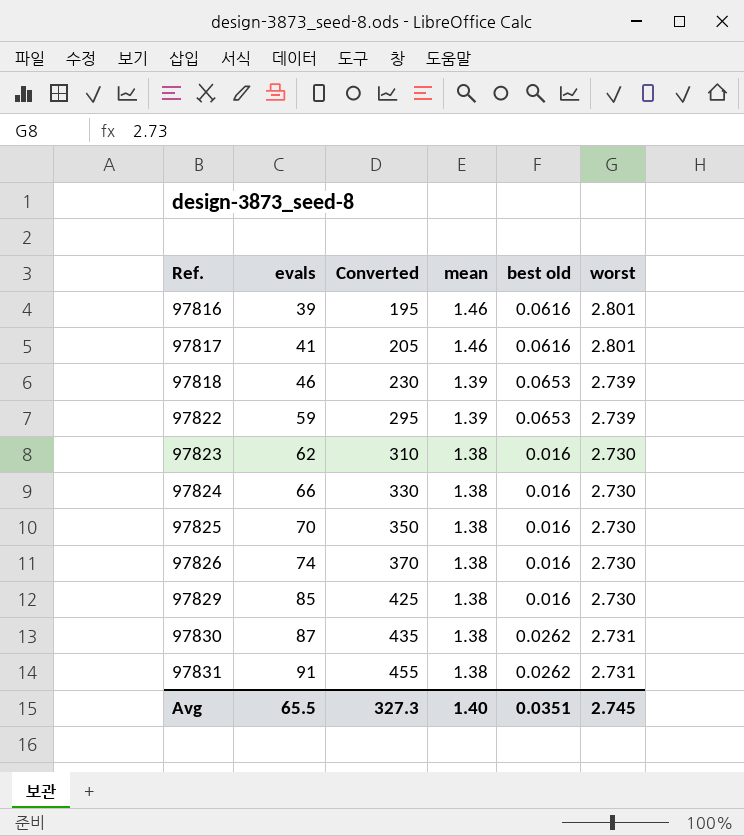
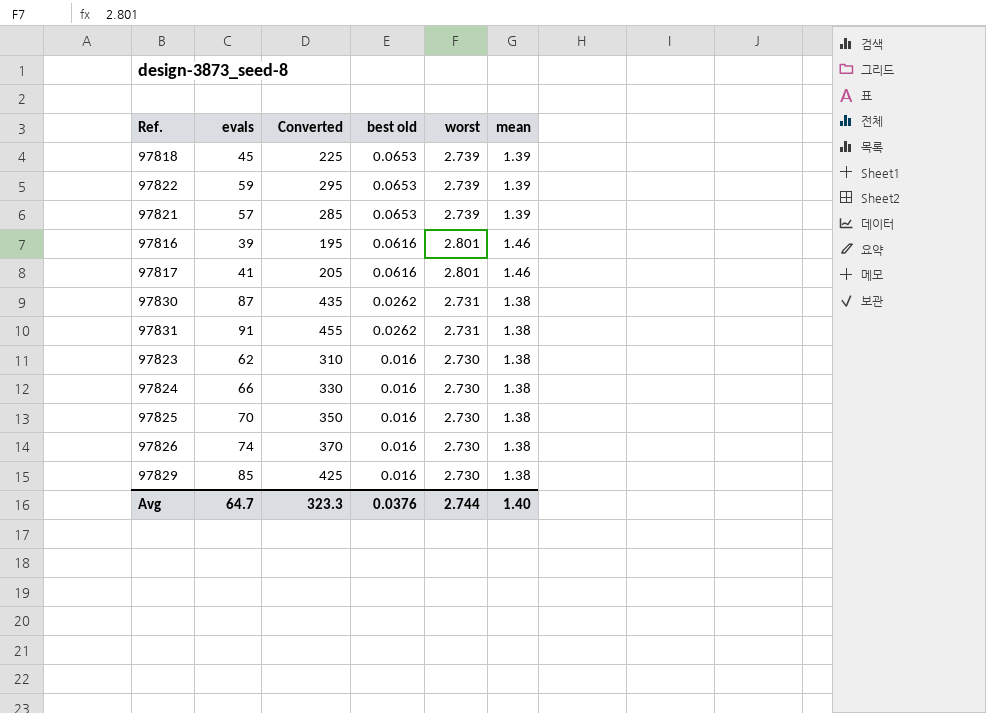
row order: Ref. ascending -> best old descending
column mean | position: 4 -> 6
97818 | evals: 46 -> 45
97818 | Converted: 230 -> 225
row 97821: none -> 57 | 285 | 0.0653 | 2.739 | 1.39
Avg | evals: 65.5 -> 64.7
Avg | Converted: 327.3 -> 323.3
Avg | best old: 0.0351 -> 0.0376
Avg | worst: 2.745 -> 2.744

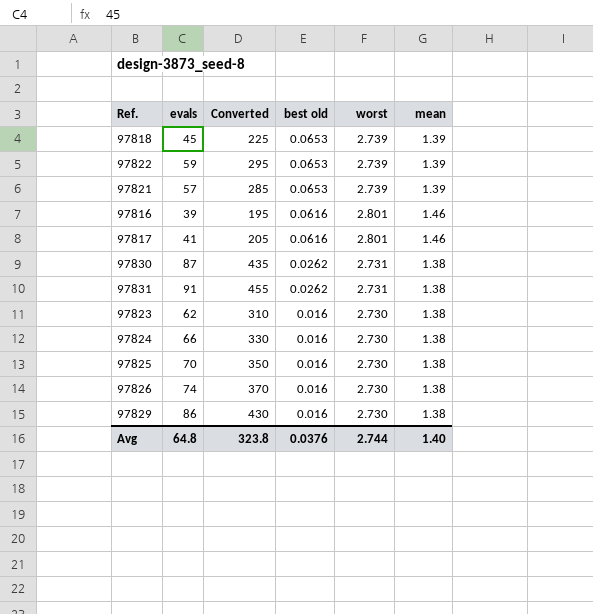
97829 | evals: 85 -> 86
97829 | Converted: 425 -> 430
Avg | evals: 64.7 -> 64.8
Avg | Converted: 323.3 -> 323.8

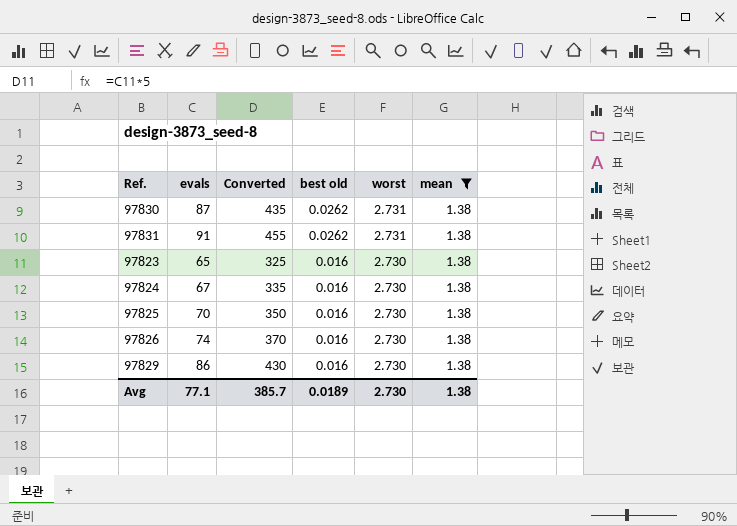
filter: none -> mean = 1.38
97823 | evals: 62 -> 65
97823 | Converted: 310 -> 325
97824 | evals: 66 -> 67
97824 | Converted: 330 -> 335
Avg | evals: 64.8 -> 77.1
Avg | Converted: 323.8 -> 385.7
Avg | best old: 0.0376 -> 0.0189
Avg | worst: 2.744 -> 2.730
Avg | mean: 1.40 -> 1.38

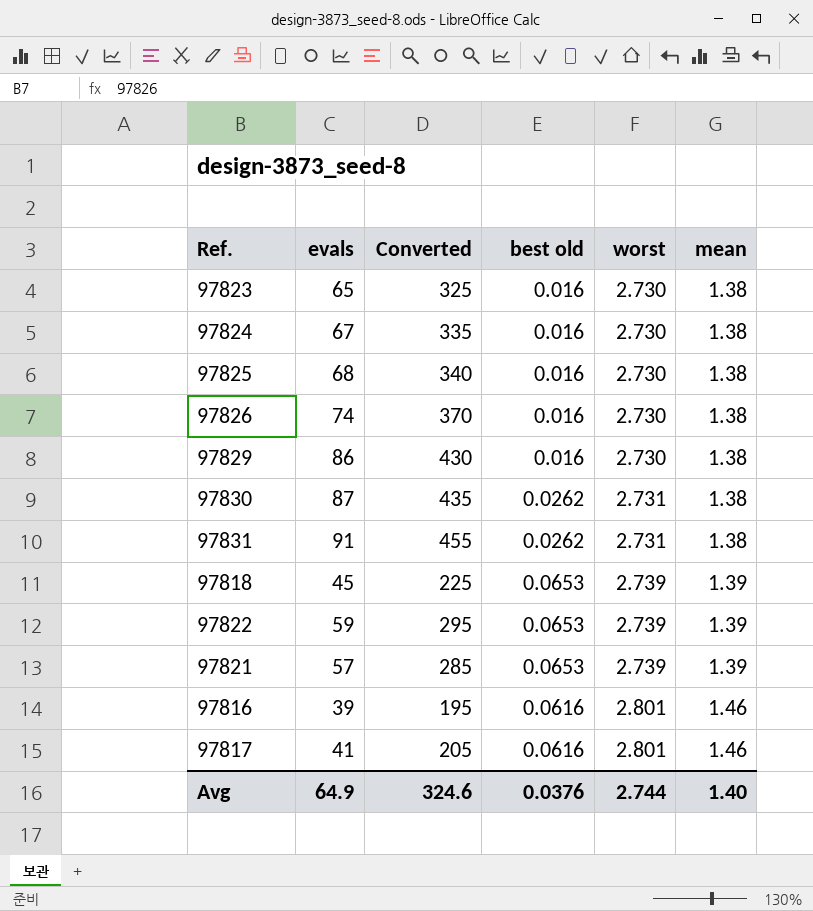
filter: mean = 1.38 -> none
row order: best old descending -> worst ascending
97825 | evals: 70 -> 68
97825 | Converted: 350 -> 340
Avg | evals: 77.1 -> 64.9
Avg | Converted: 385.7 -> 324.6
Avg | best old: 0.0189 -> 0.0376
Avg | worst: 2.730 -> 2.744
Avg | mean: 1.38 -> 1.40

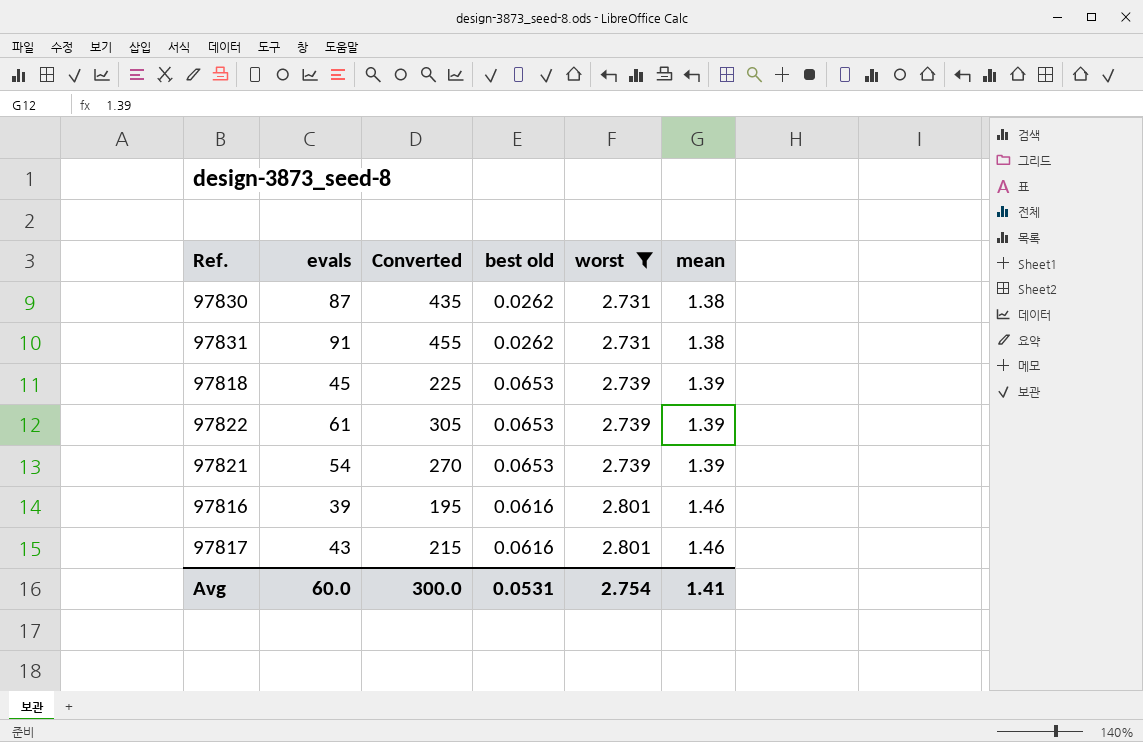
filter: none -> worst != 2.730
97822 | evals: 59 -> 61
97822 | Converted: 295 -> 305
97821 | evals: 57 -> 54
97821 | Converted: 285 -> 270
97817 | evals: 41 -> 43
97817 | Converted: 205 -> 215
Avg | evals: 64.9 -> 60.0
Avg | Converted: 324.6 -> 300.0
Avg | best old: 0.0376 -> 0.0531
Avg | worst: 2.744 -> 2.754
Avg | mean: 1.40 -> 1.41

